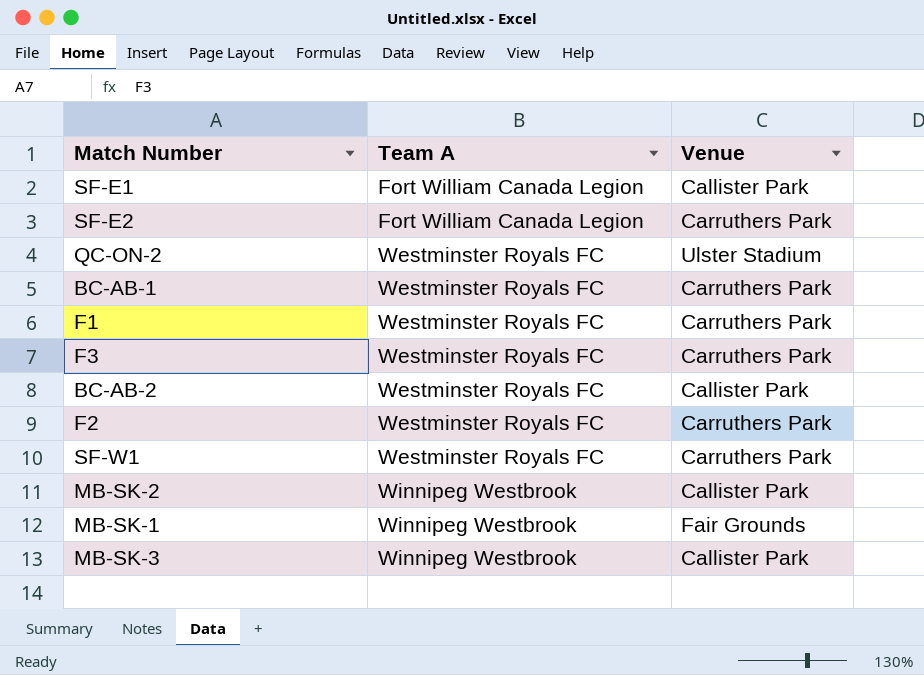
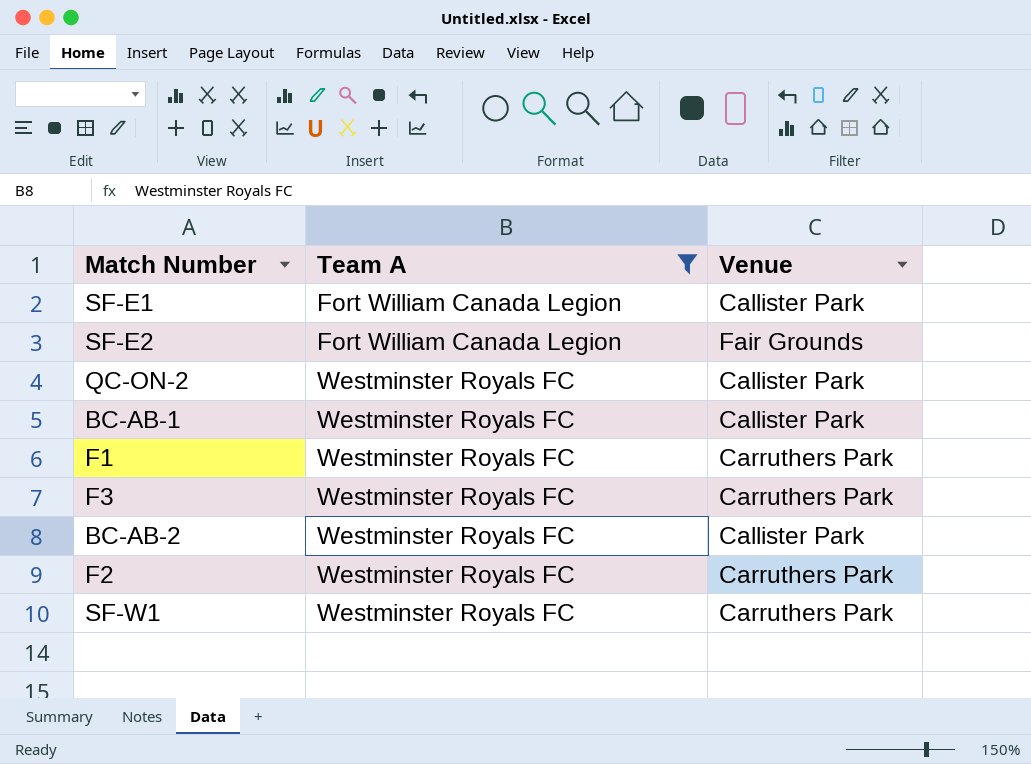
filter: none -> Team A != Winnipeg Westbrook
SF-E2 | Venue: Carruthers Park -> Fair Grounds
QC-ON-2 | Venue: Ulster Stadium -> Callister Park
BC-AB-1 | Venue: Carruthers Park -> Callister Park

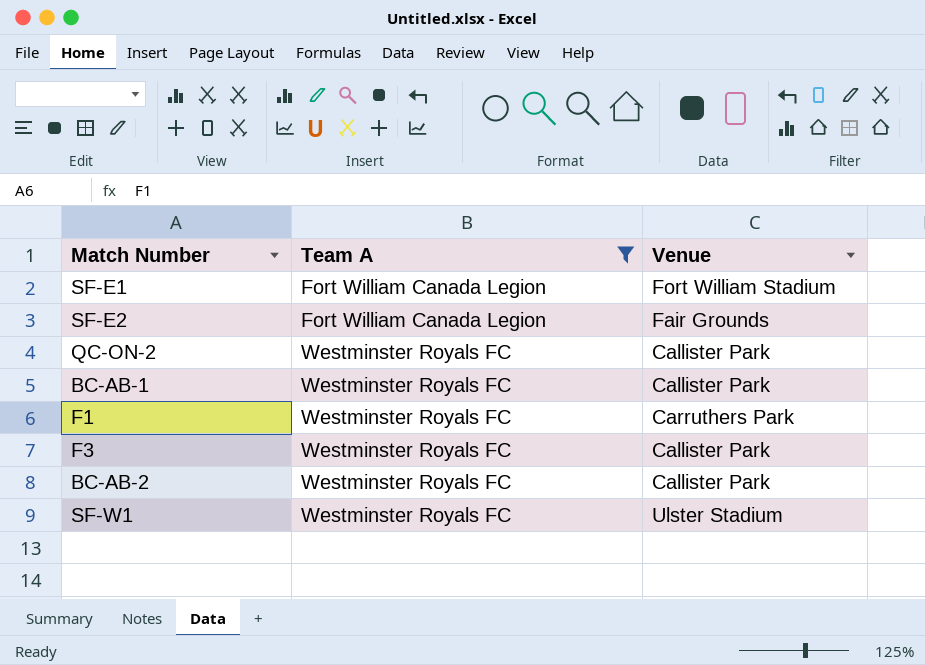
row F2: Westminster Royals FC | Carruthers Park -> none
SF-E1 | Venue: Callister Park -> Fort William Stadium
F3 | Venue: Carruthers Park -> Callister Park
SF-W1 | Venue: Carruthers Park -> Ulster Stadium

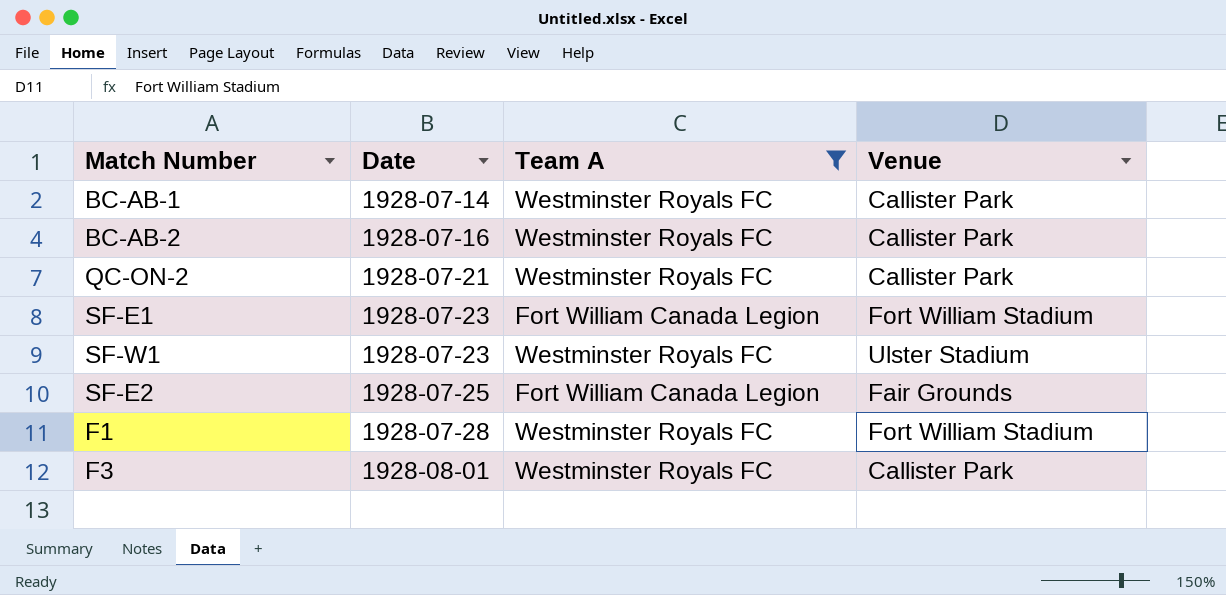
row order: Team A ascending -> Date ascending
column Date | position: none -> 2
F1 | Venue: Carruthers Park -> Fort William Stadium

